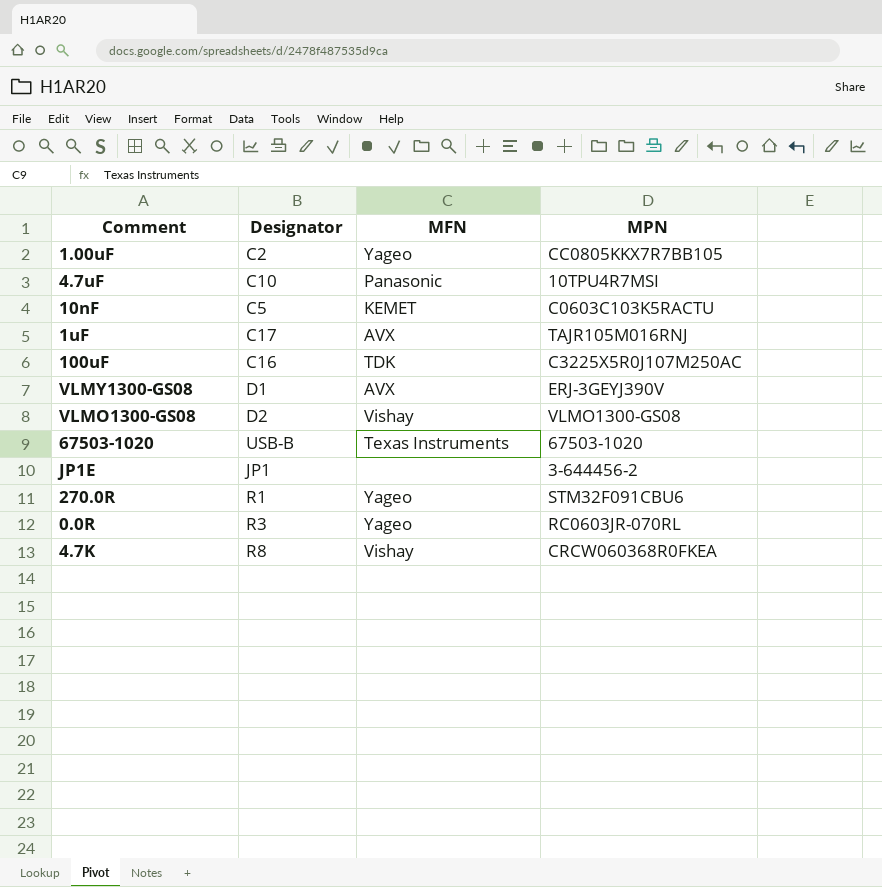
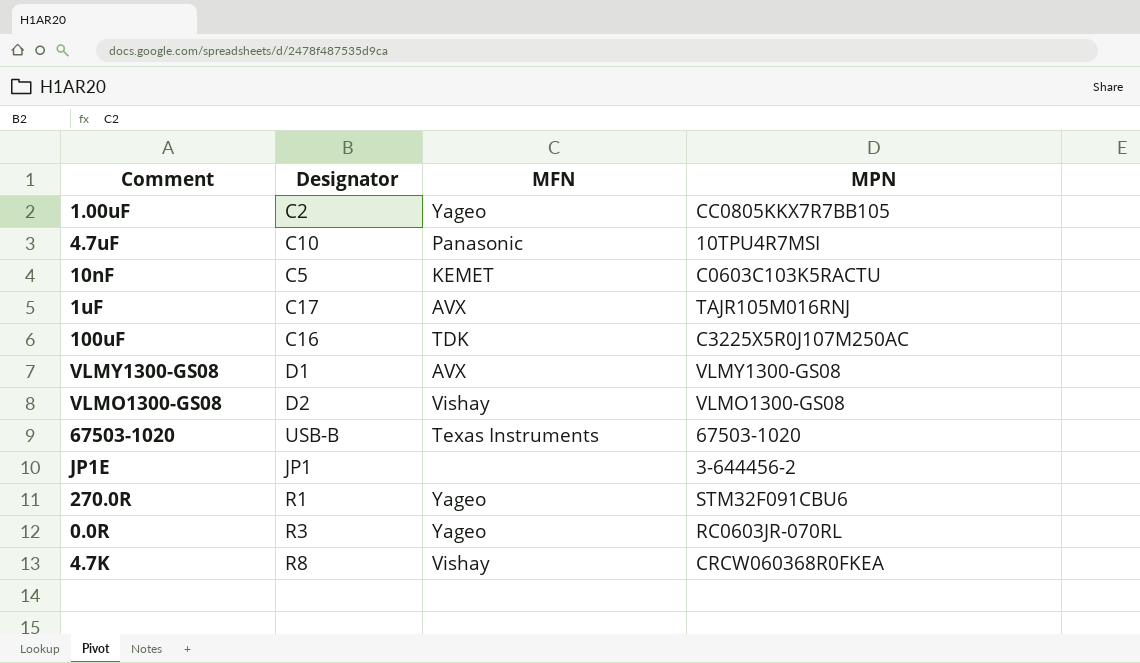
VLMY1300-GS08 | MPN: ERJ-3GEYJ390V -> VLMY1300-GS08

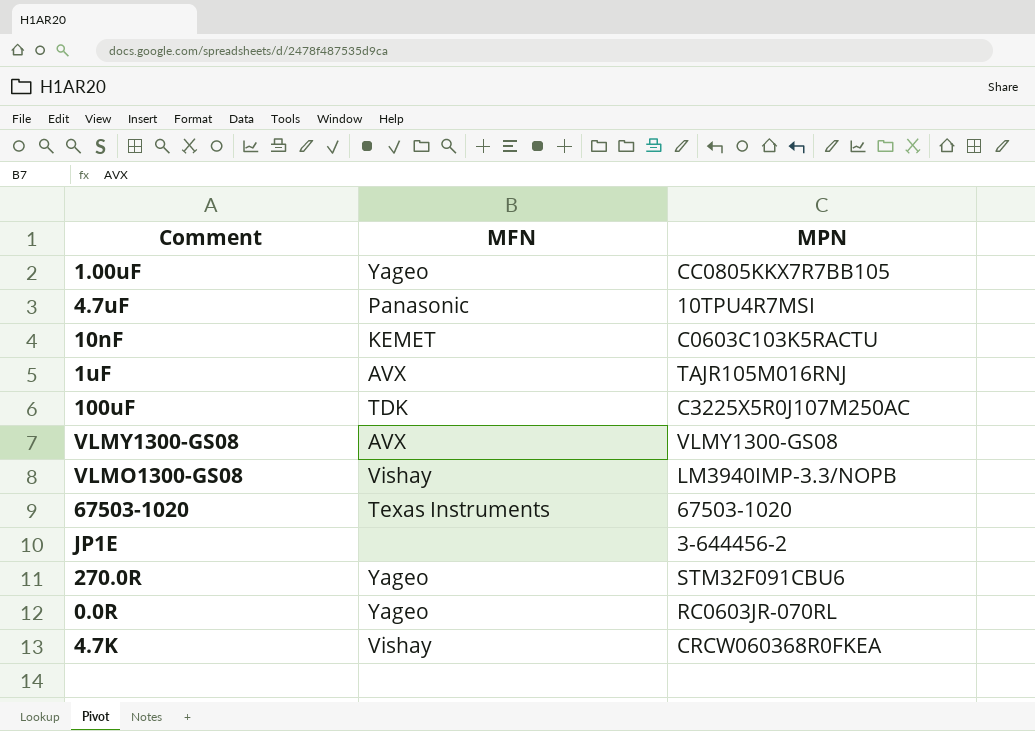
column Designator | position: 2 -> none
VLMO1300-GS08 | MPN: VLMO1300-GS08 -> LM3940IMP-3.3/NOPB

